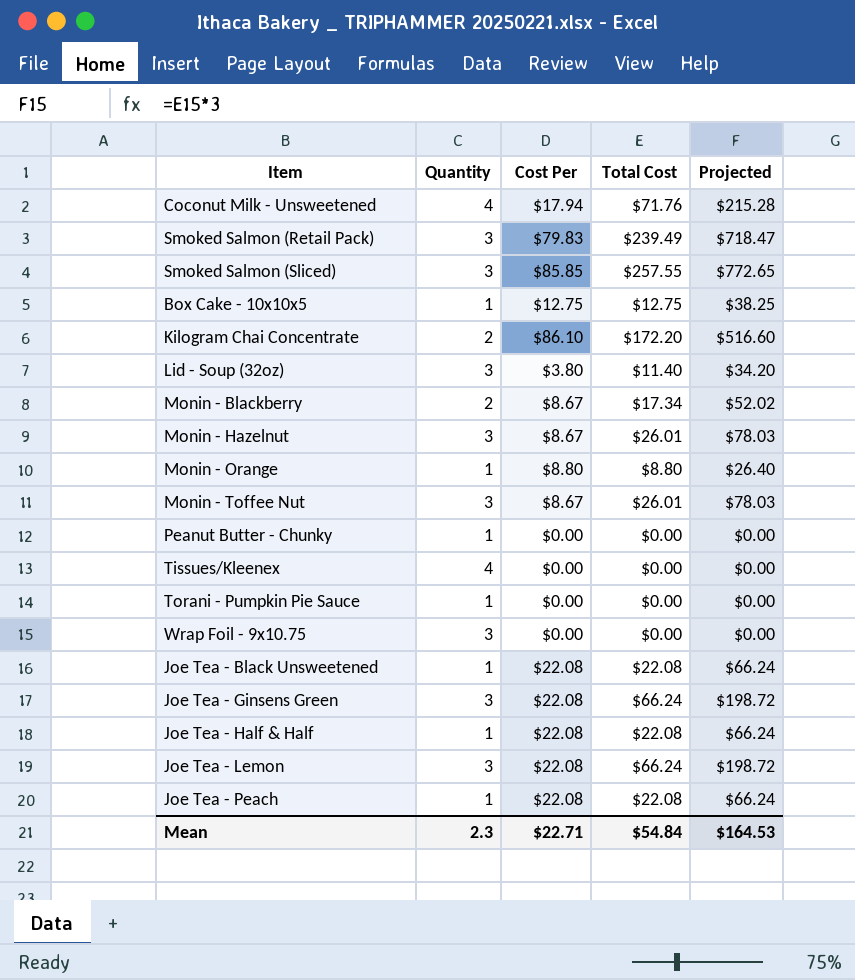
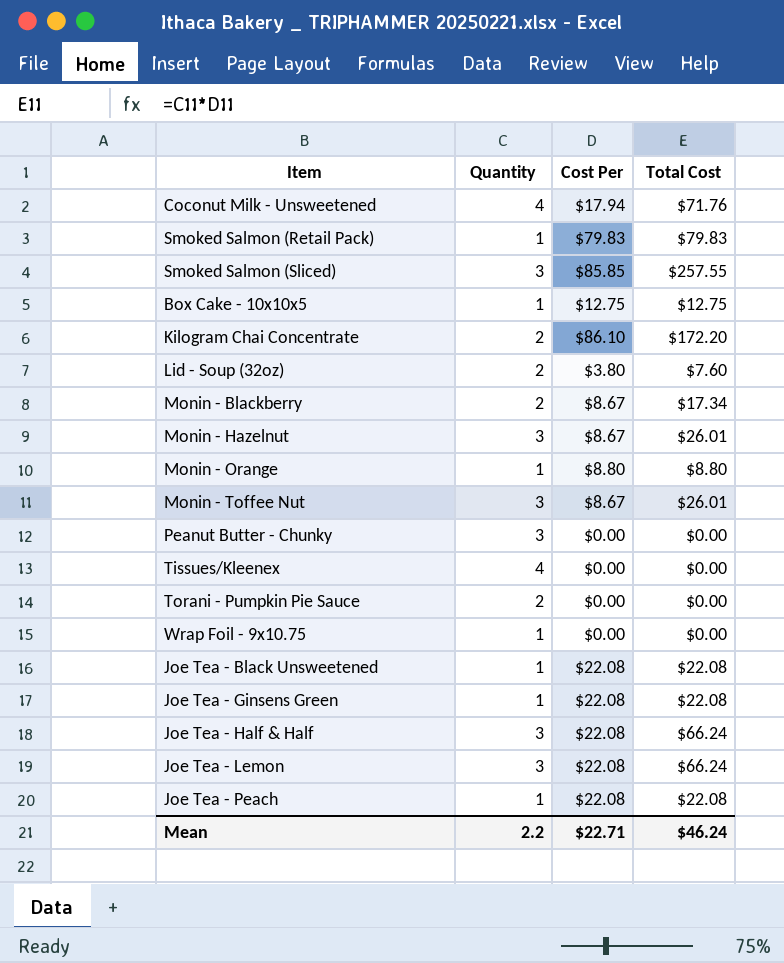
column Projected | formula: [Total Cost] * 3 -> none
Smoked Salmon (Retail Pack) | Quantity: 3 -> 1
Smoked Salmon (Retail Pack) | Total Cost: $239.49 -> $79.83
Lid - Soup (32oz) | Quantity: 3 -> 2
Lid - Soup (32oz) | Total Cost: $11.40 -> $7.60
Peanut Butter - Chunky | Quantity: 1 -> 3
Torani - Pumpkin Pie Sauce | Quantity: 1 -> 2
Wrap Foil - 9x10.75 | Quantity: 3 -> 1
Joe Tea - Ginsens Green | Quantity: 3 -> 1
Joe Tea - Ginsens Green | Total Cost: $66.24 -> $22.08
Joe Tea - Half & Half | Quantity: 1 -> 3
Joe Tea - Half & Half | Total Cost: $22.08 -> $66.24
Mean | Quantity: 2.3 -> 2.2
Mean | Total Cost: $54.84 -> $46.24

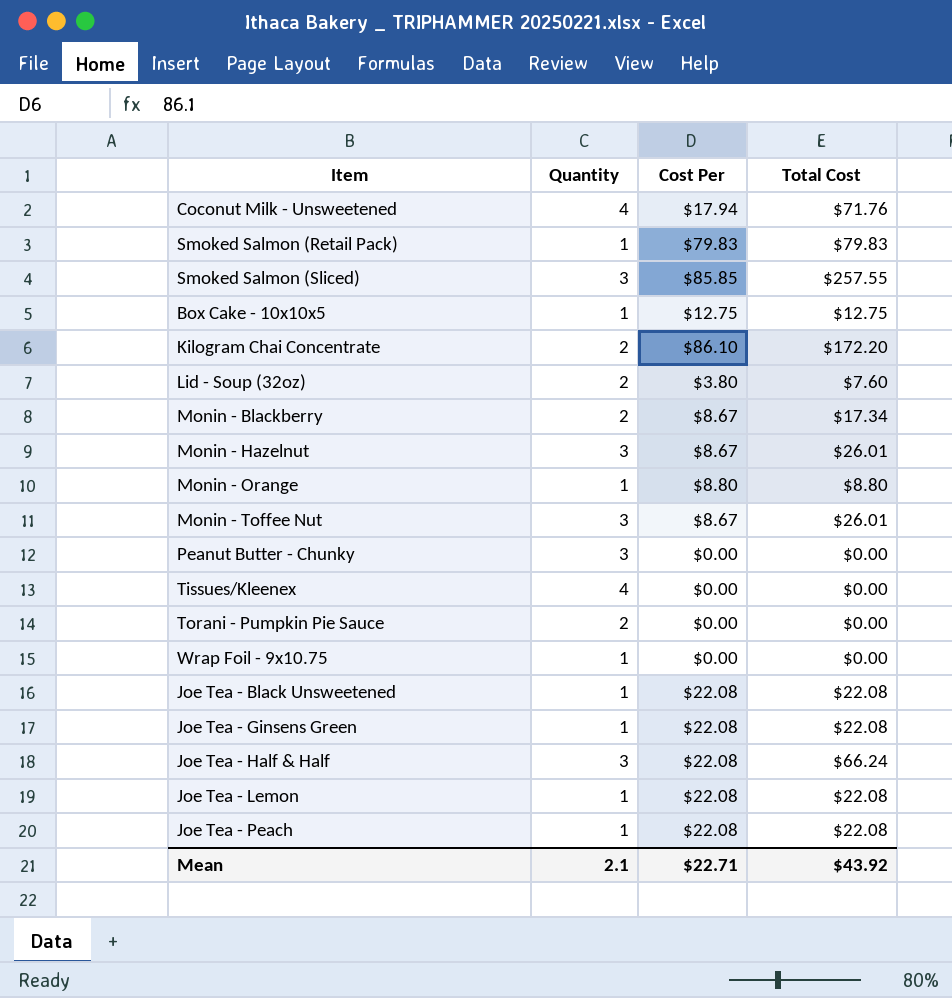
Joe Tea - Lemon | Quantity: 3 -> 1
Joe Tea - Lemon | Total Cost: $66.24 -> $22.08
Mean | Quantity: 2.2 -> 2.1
Mean | Total Cost: $46.24 -> $43.92

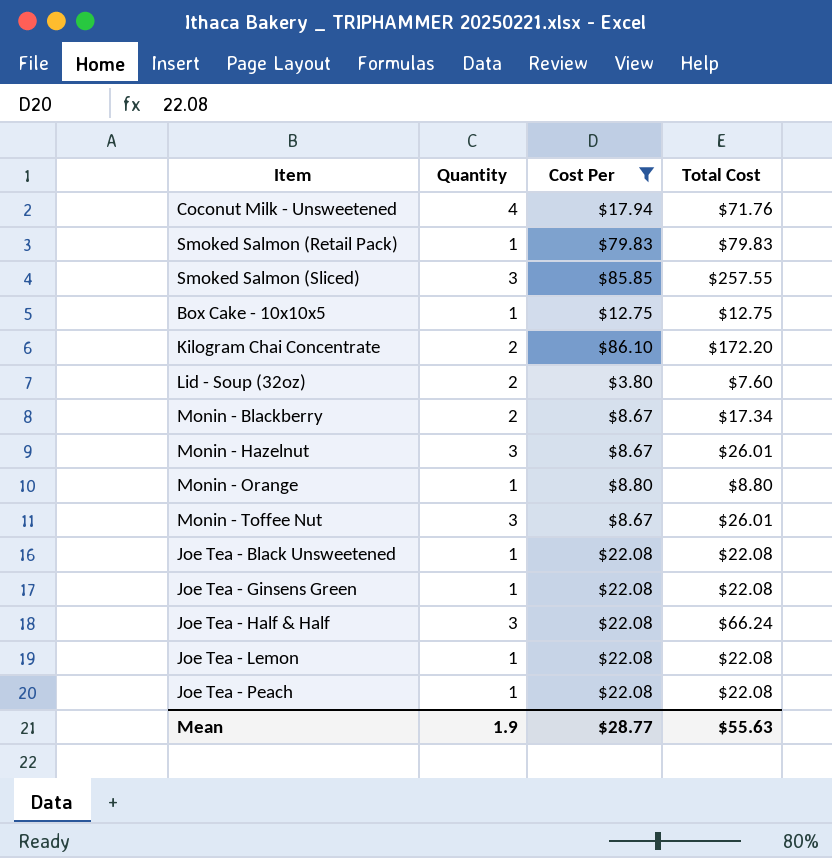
filter: none -> Cost Per != $0.00
Mean | Quantity: 2.1 -> 1.9
Mean | Cost Per: $22.71 -> $28.77
Mean | Total Cost: $43.92 -> $55.63

